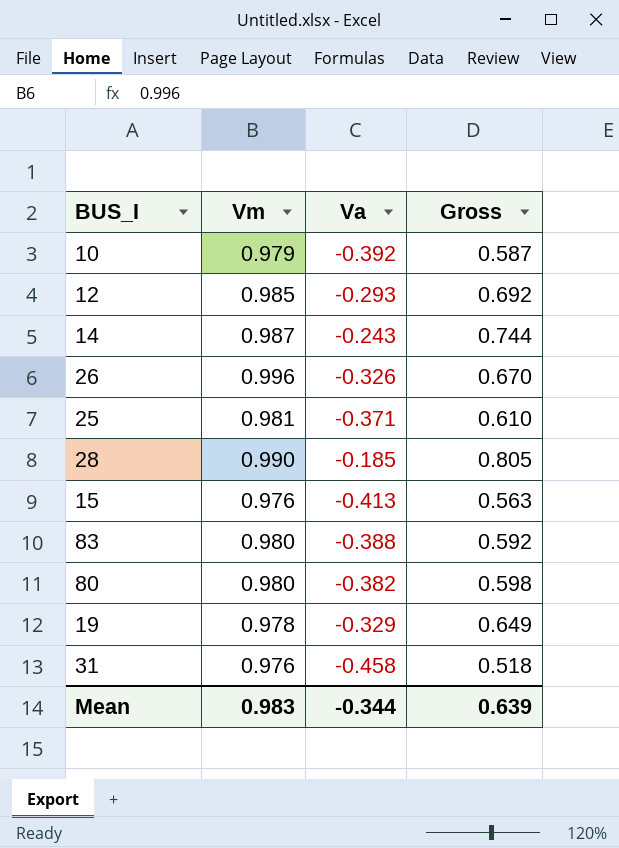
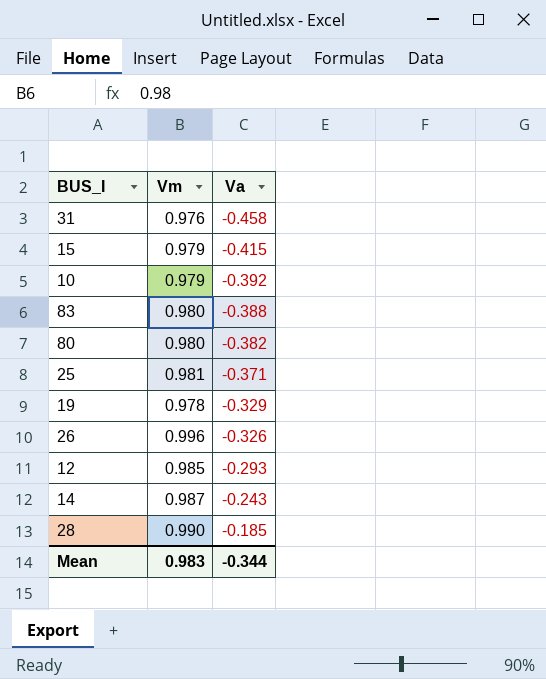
row order: none -> Va ascending
column Gross | formula: [Vm] + [Va] -> none
15 | Vm: 0.976 -> 0.979
15 | Va: -0.413 -> -0.415

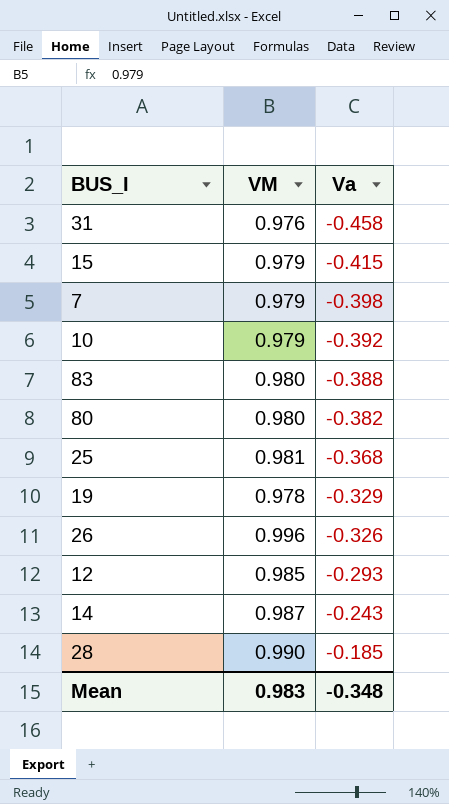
column name: Vm -> VM
row 7: none -> 0.979 | -0.398
25 | Va: -0.371 -> -0.368
Mean | Va: -0.344 -> -0.348

